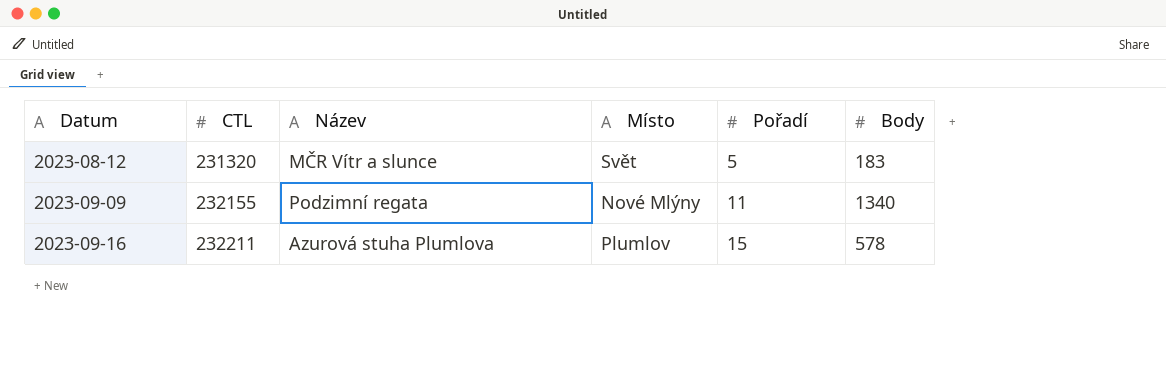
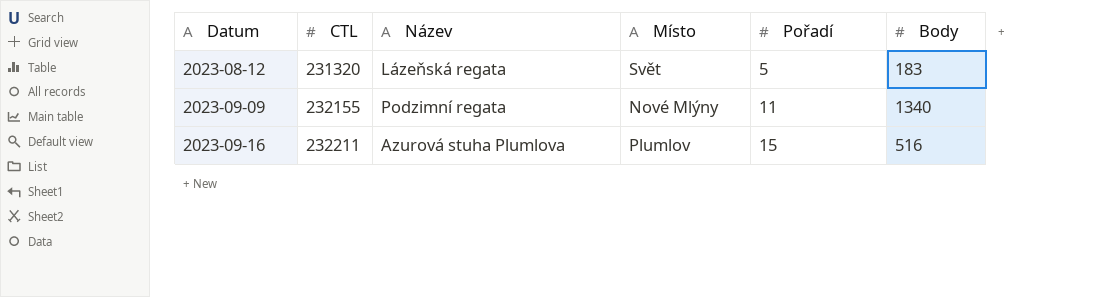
2023-08-12 | Název: MČR Vítr a slunce -> Lázeňská regata
2023-09-16 | Body: 578 -> 516

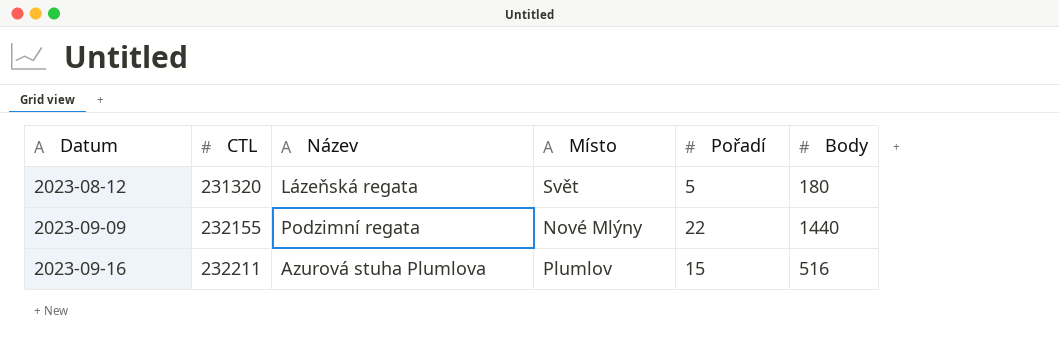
2023-08-12 | Body: 183 -> 180
2023-09-09 | Pořadí: 11 -> 22
2023-09-09 | Body: 1340 -> 1440

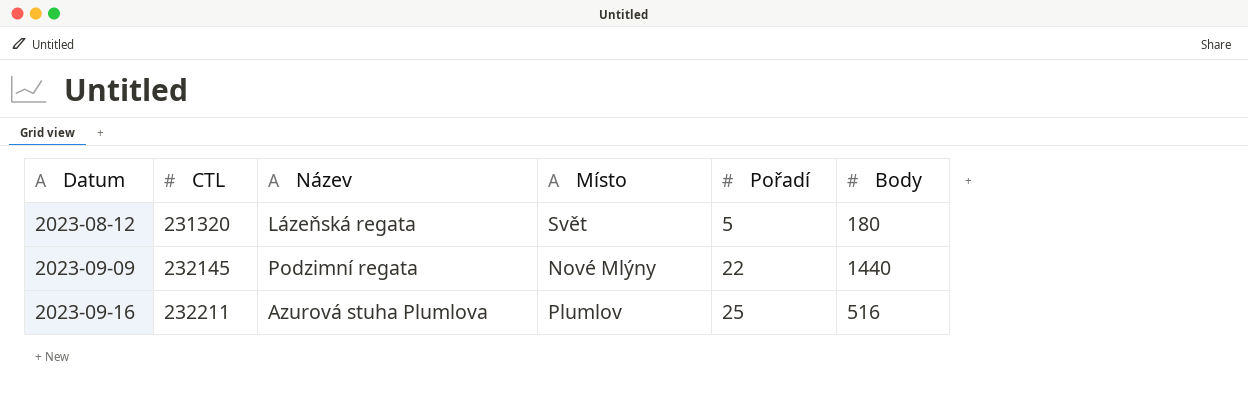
2023-09-09 | CTL: 232155 -> 232145
2023-09-16 | Pořadí: 15 -> 25

